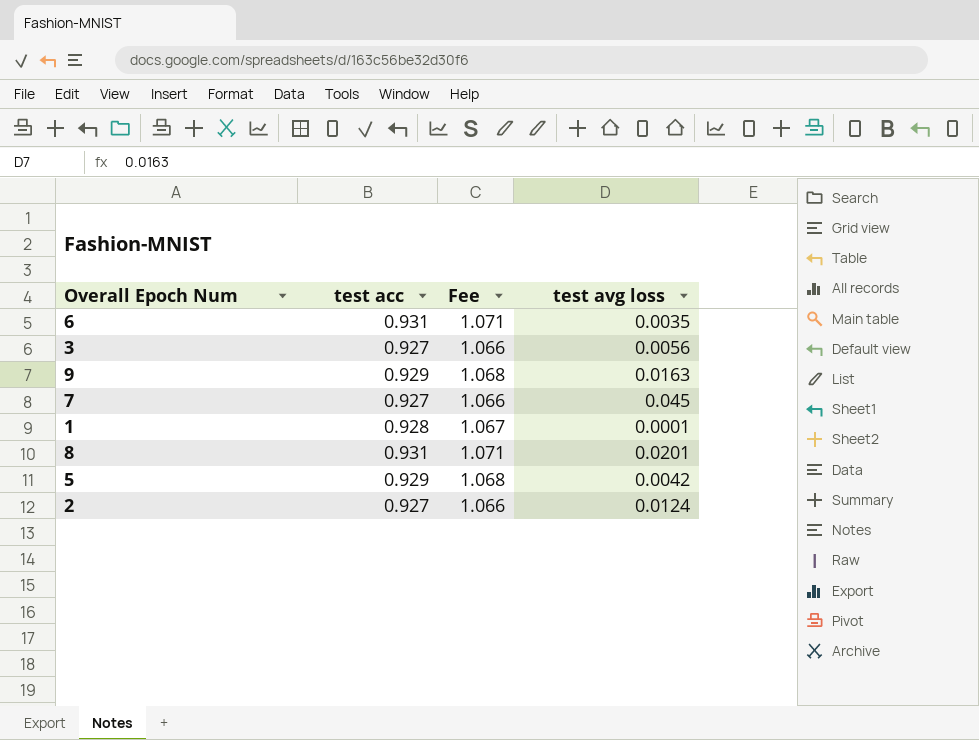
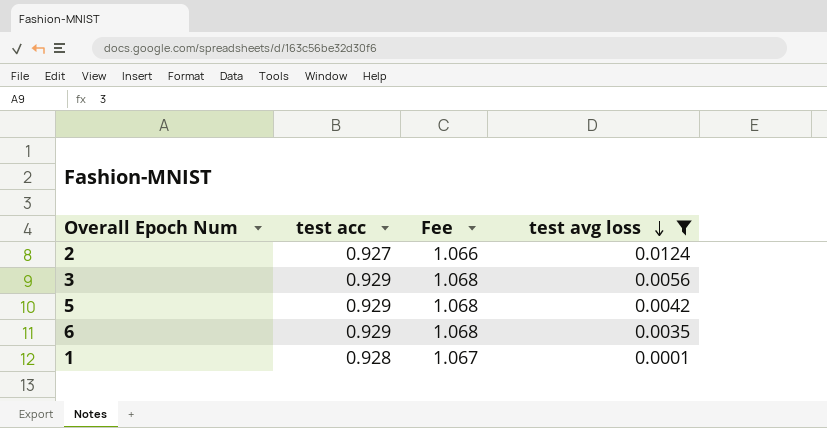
filter: none -> test avg loss <= 0.0124
row order: none -> test avg loss descending
3 | test acc: 0.927 -> 0.929
3 | Fee: 1.066 -> 1.068
6 | test acc: 0.931 -> 0.929
6 | Fee: 1.071 -> 1.068

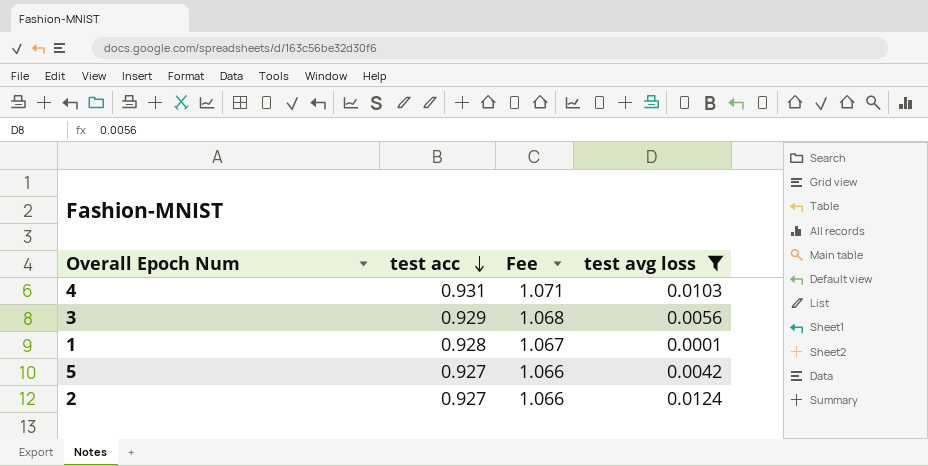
row order: test avg loss descending -> test acc descending
row 6: 0.929 | 1.068 | 0.0035 -> none
row 4: none -> 0.931 | 1.071 | 0.0103
5 | test acc: 0.929 -> 0.927
5 | Fee: 1.068 -> 1.066

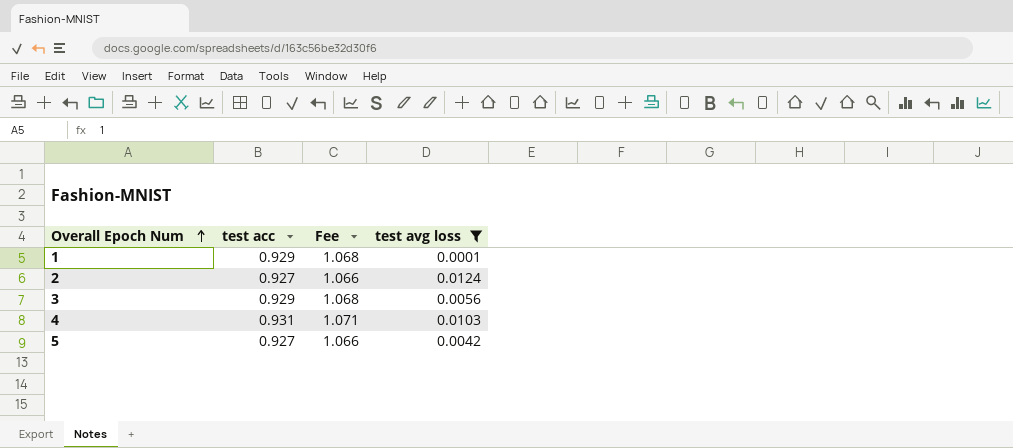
row order: test acc descending -> Overall Epoch Num ascending
1 | test acc: 0.928 -> 0.929
1 | Fee: 1.067 -> 1.068

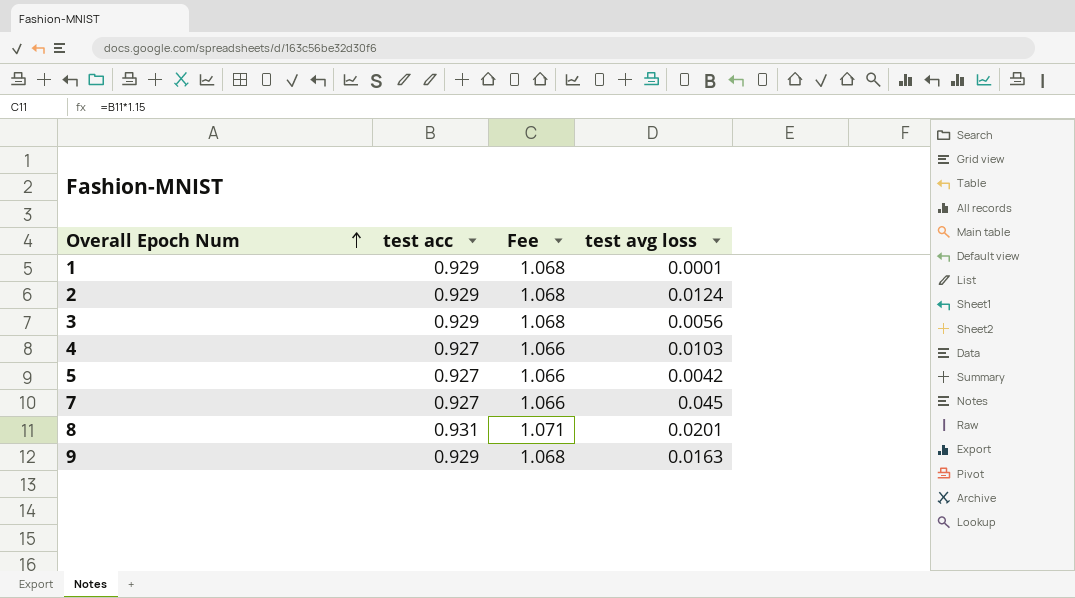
filter: test avg loss <= 0.0124 -> none
2 | test acc: 0.927 -> 0.929
2 | Fee: 1.066 -> 1.068
4 | test acc: 0.931 -> 0.927
4 | Fee: 1.071 -> 1.066

